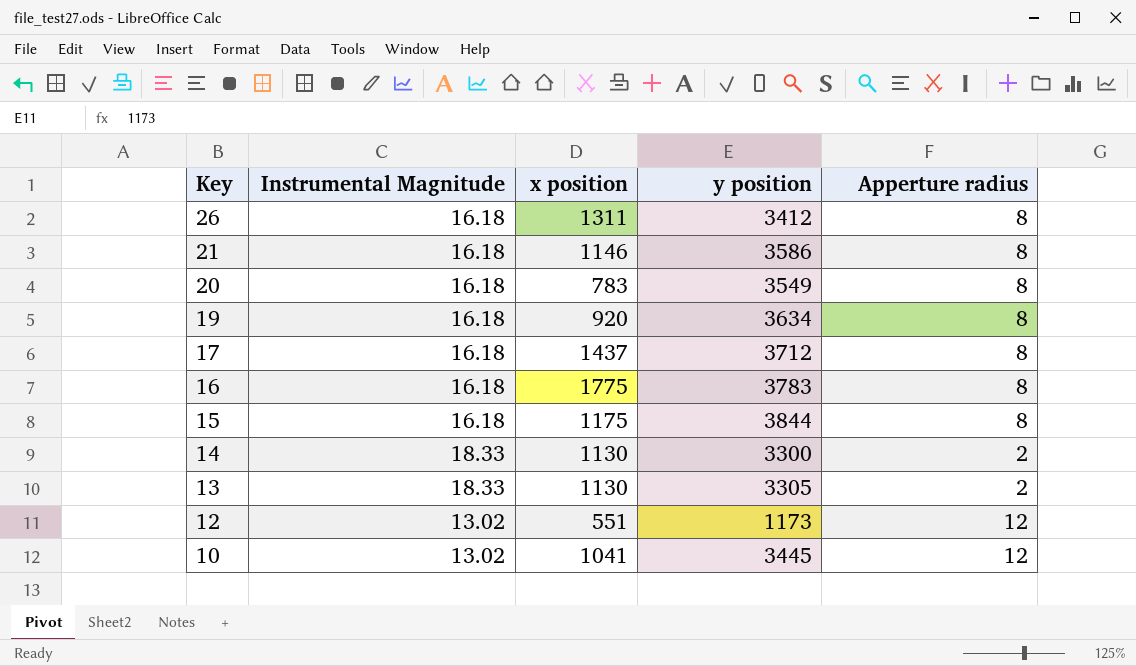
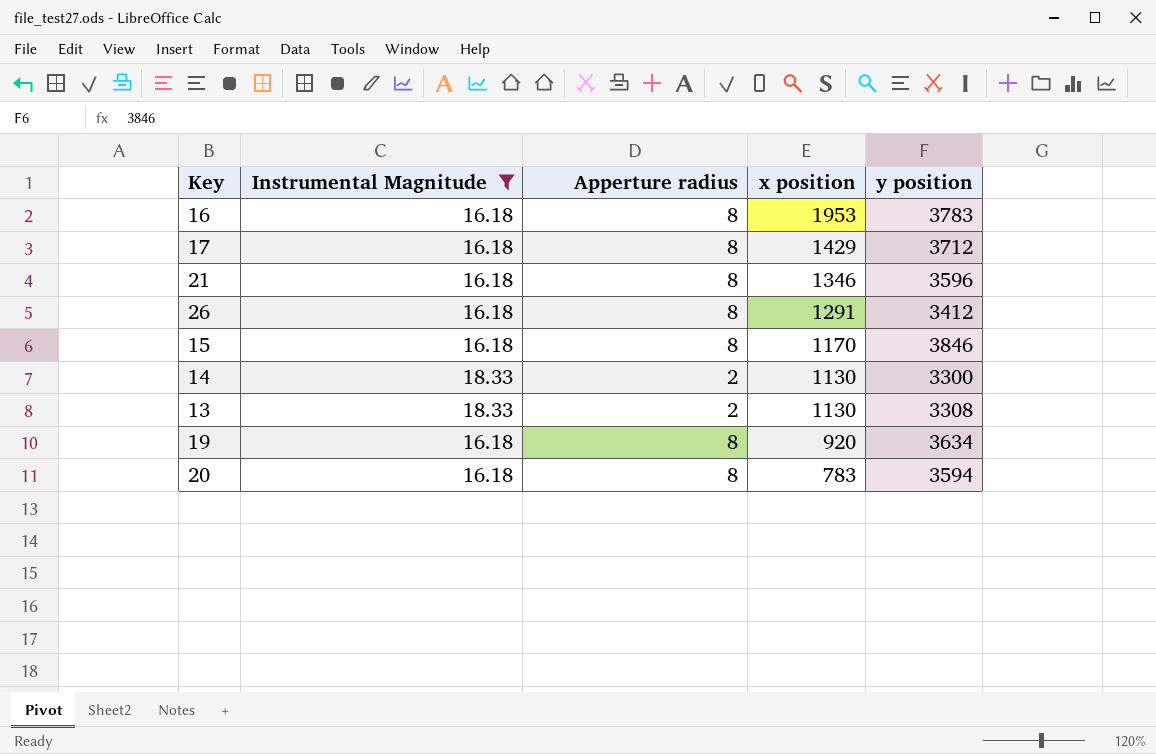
filter: none -> Instrumental Magnitude != 13.02
row order: Key descending -> x position descending
column Apperture radius | position: 5 -> 3
16 | x position: 1775 -> 1953
17 | x position: 1437 -> 1429
21 | x position: 1146 -> 1346
21 | y position: 3586 -> 3596
26 | x position: 1311 -> 1291
15 | x position: 1175 -> 1170
15 | y position: 3844 -> 3846
13 | y position: 3305 -> 3308
20 | y position: 3549 -> 3594

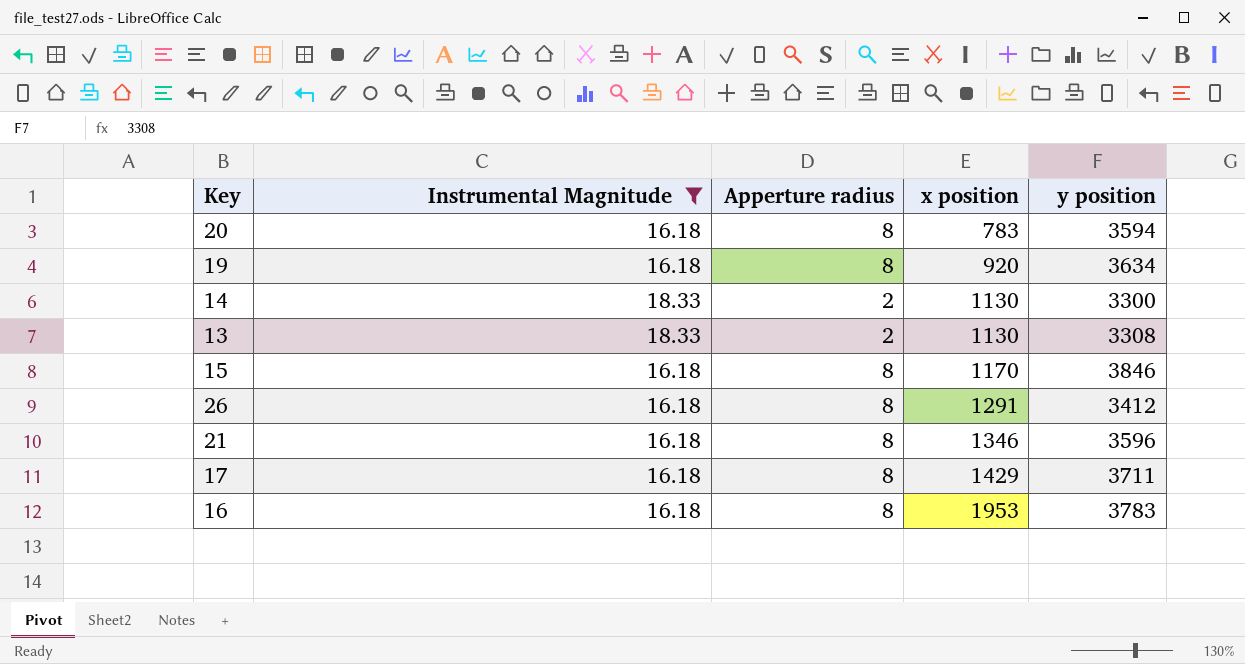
row order: x position descending -> x position ascending
17 | y position: 3712 -> 3711

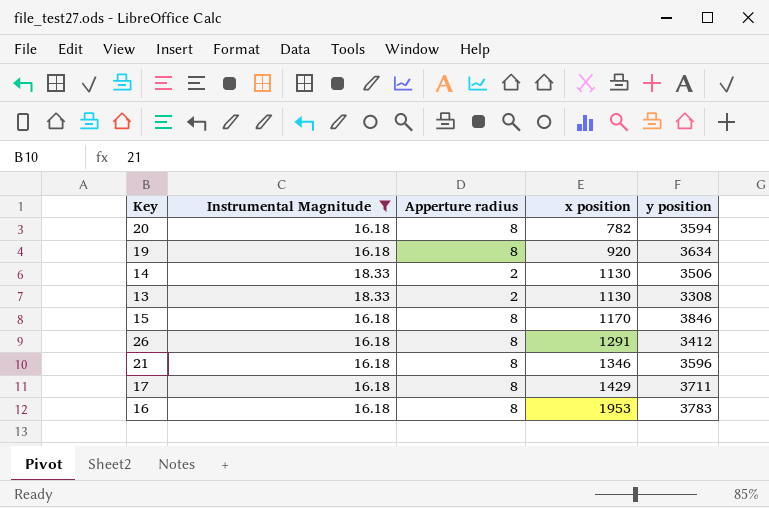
20 | x position: 783 -> 782
14 | y position: 3300 -> 3506

